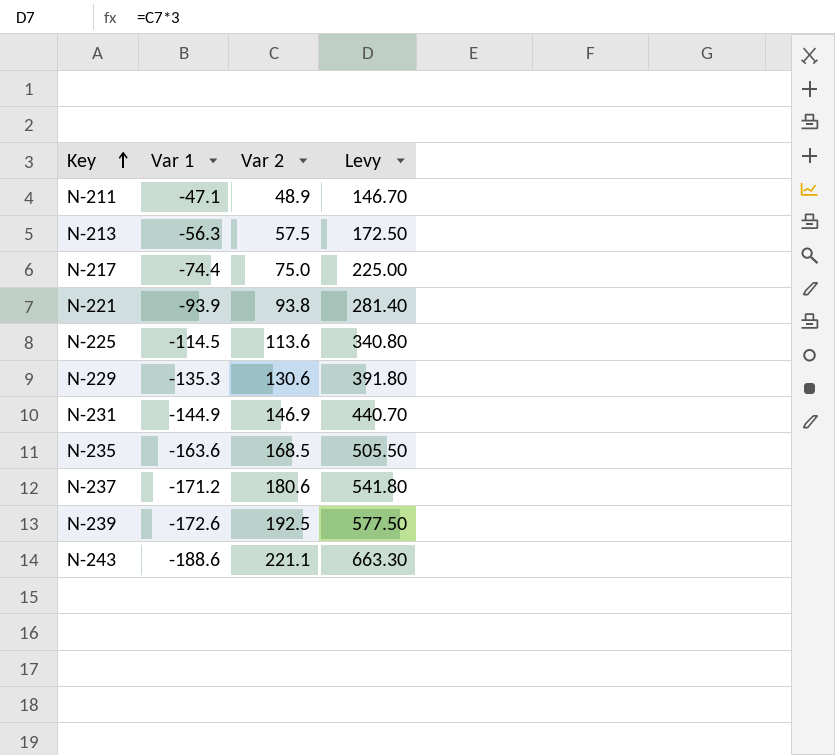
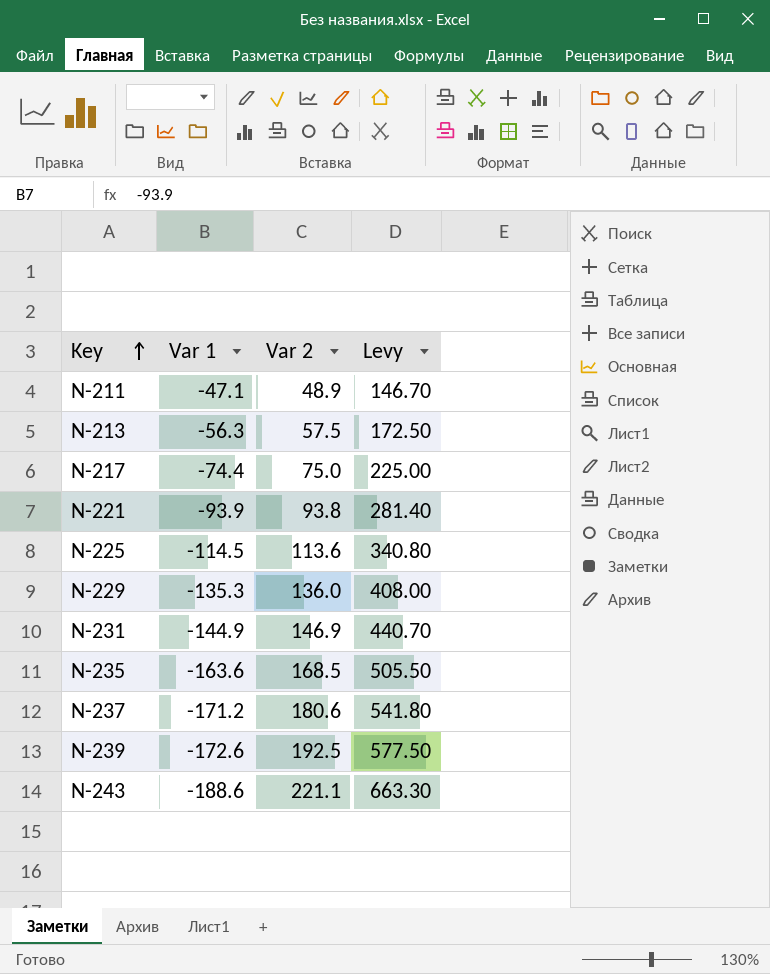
N-229 | Var 2: 130.6 -> 136.0
N-229 | Levy: 391.80 -> 408.00

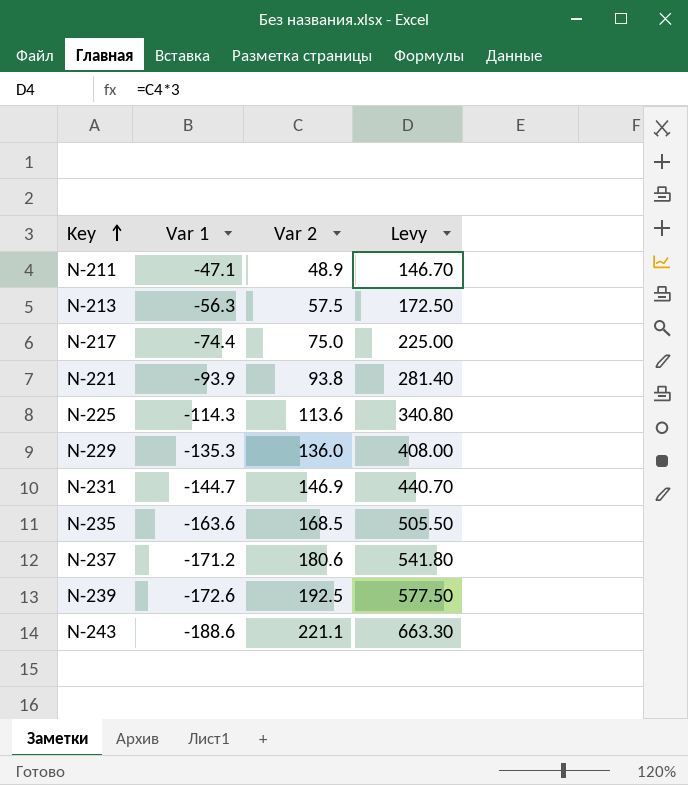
N-225 | Var 1: -114.5 -> -114.3
N-231 | Var 1: -144.9 -> -144.7

